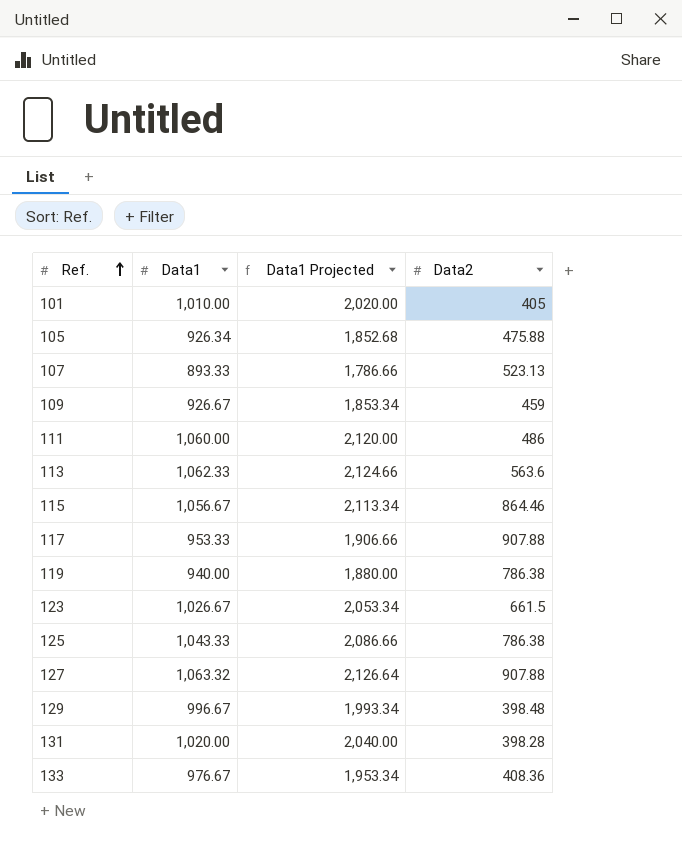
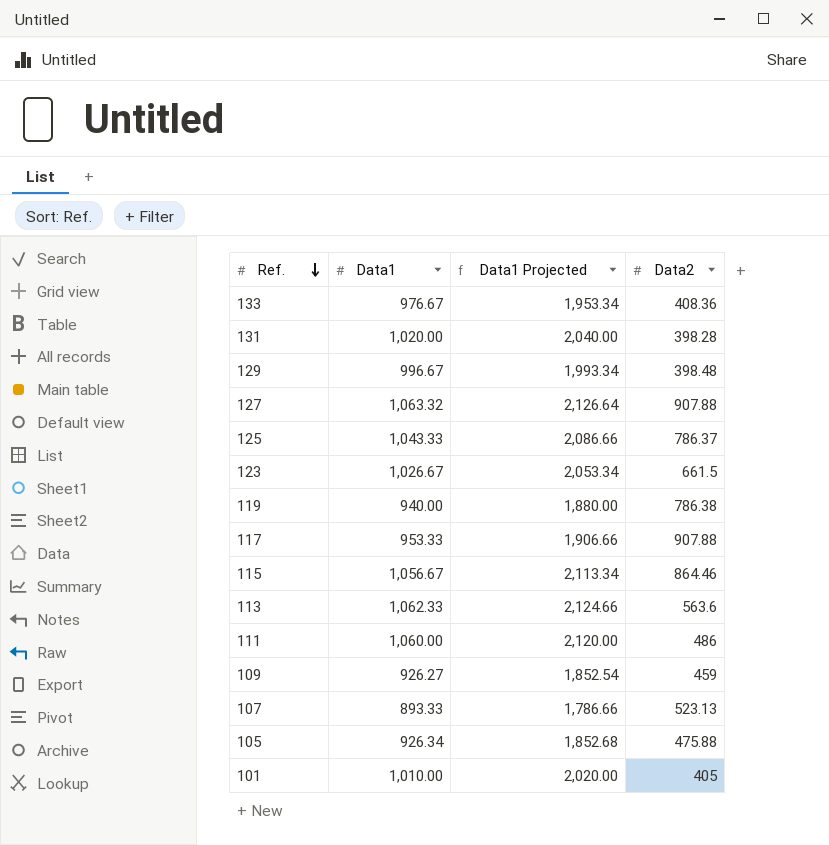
row order: Ref. ascending -> Ref. descending
125 | Data2: 786.38 -> 786.37
109 | Data1: 926.67 -> 926.27
109 | Data1 Projected: 1,853.34 -> 1,852.54

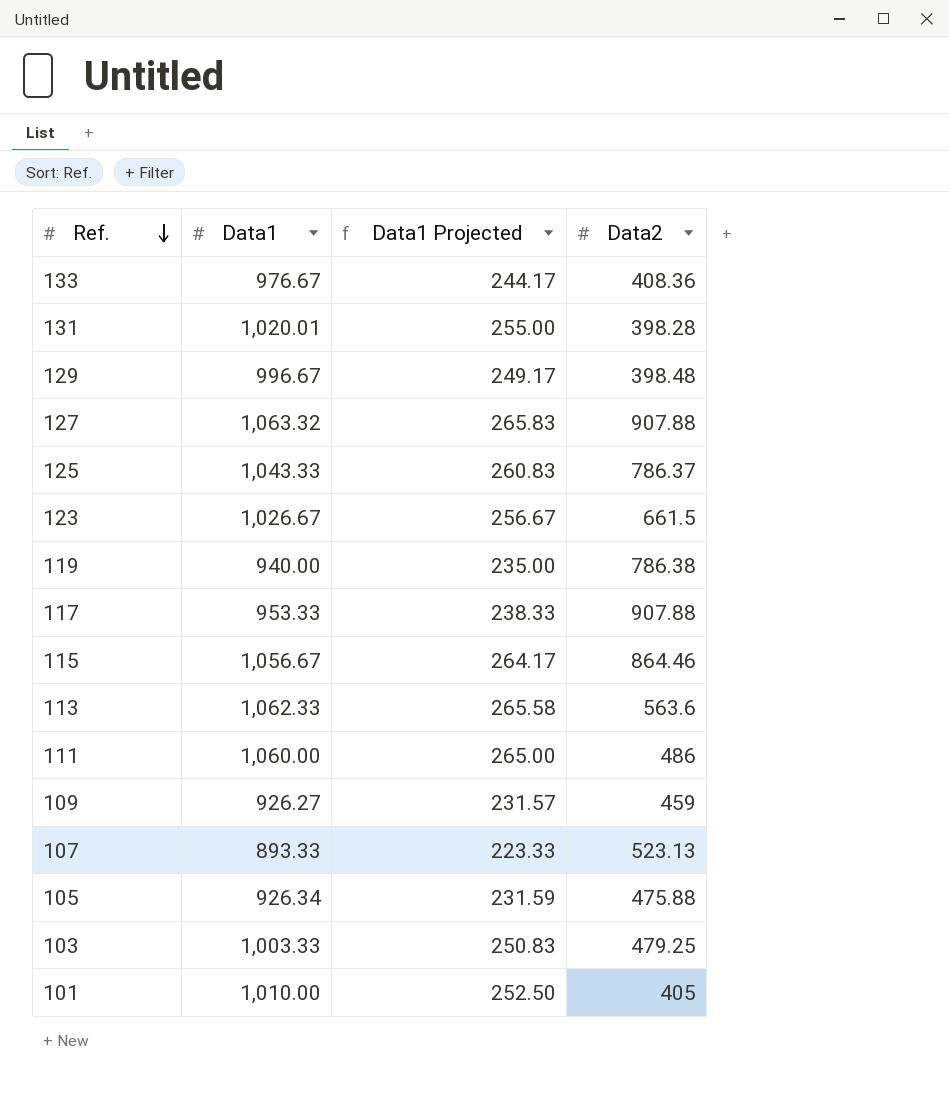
column Data1 Projected | formula: [Data1] * 2 -> [Data1] * 0.25
131 | Data1: 1,020.00 -> 1,020.01
row 103: none -> 1,003.33 | 250.83 | 479.25

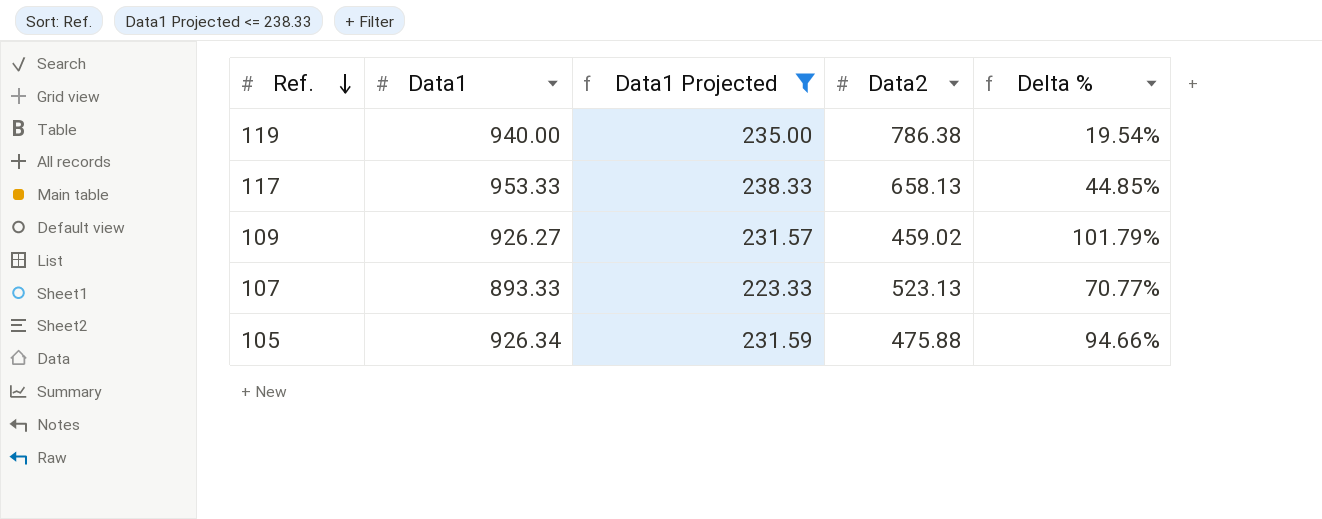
filter: none -> Data1 Projected <= 238.33
column Delta % | formula: none -> ([Data1] - [Data2]) / [Data2]
117 | Data2: 907.88 -> 658.13
109 | Data2: 459 -> 459.02

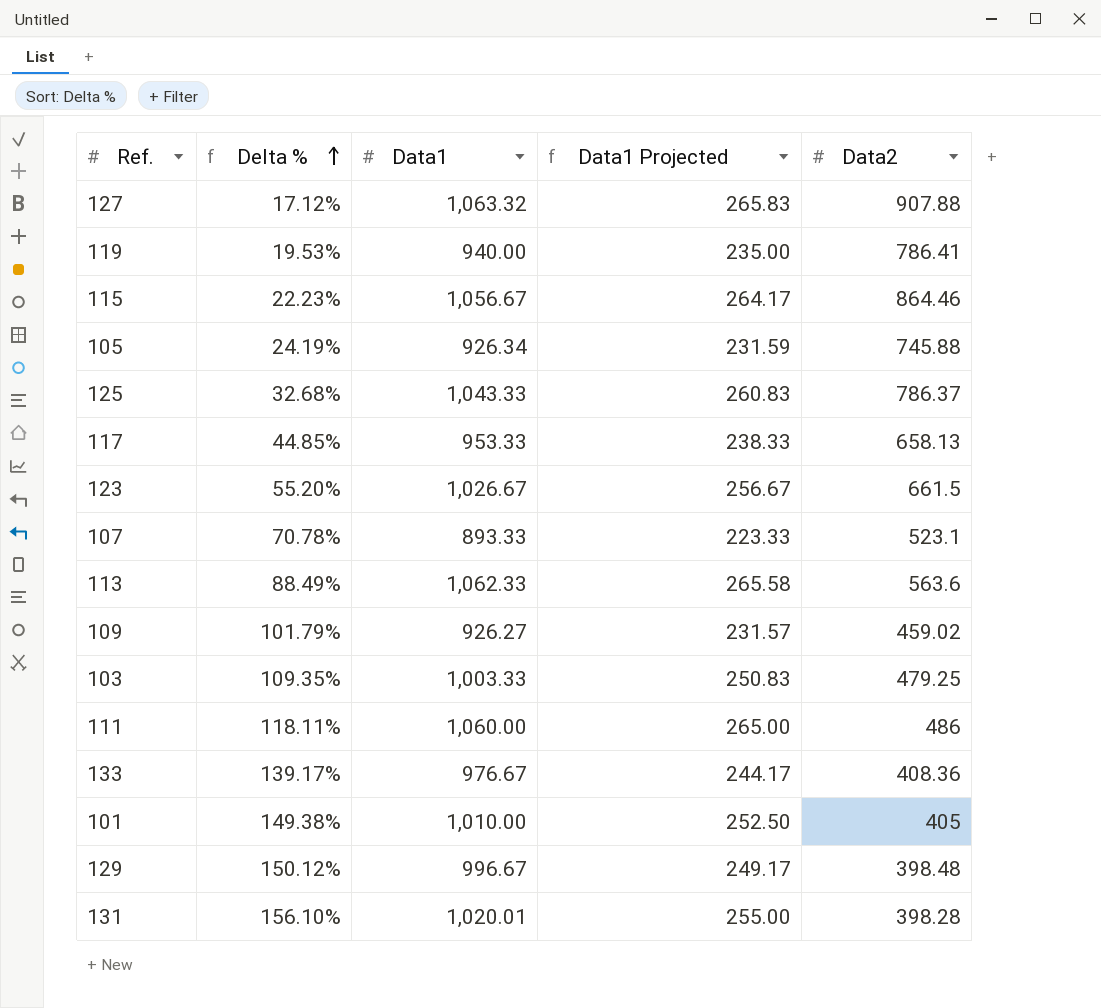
filter: Data1 Projected <= 238.33 -> none
row order: Ref. descending -> Delta % ascending
column Delta % | position: 5 -> 2
119 | Delta %: 19.54% -> 19.53%
119 | Data2: 786.38 -> 786.41
105 | Delta %: 94.66% -> 24.19%
105 | Data2: 475.88 -> 745.88
107 | Delta %: 70.77% -> 70.78%
107 | Data2: 523.13 -> 523.1

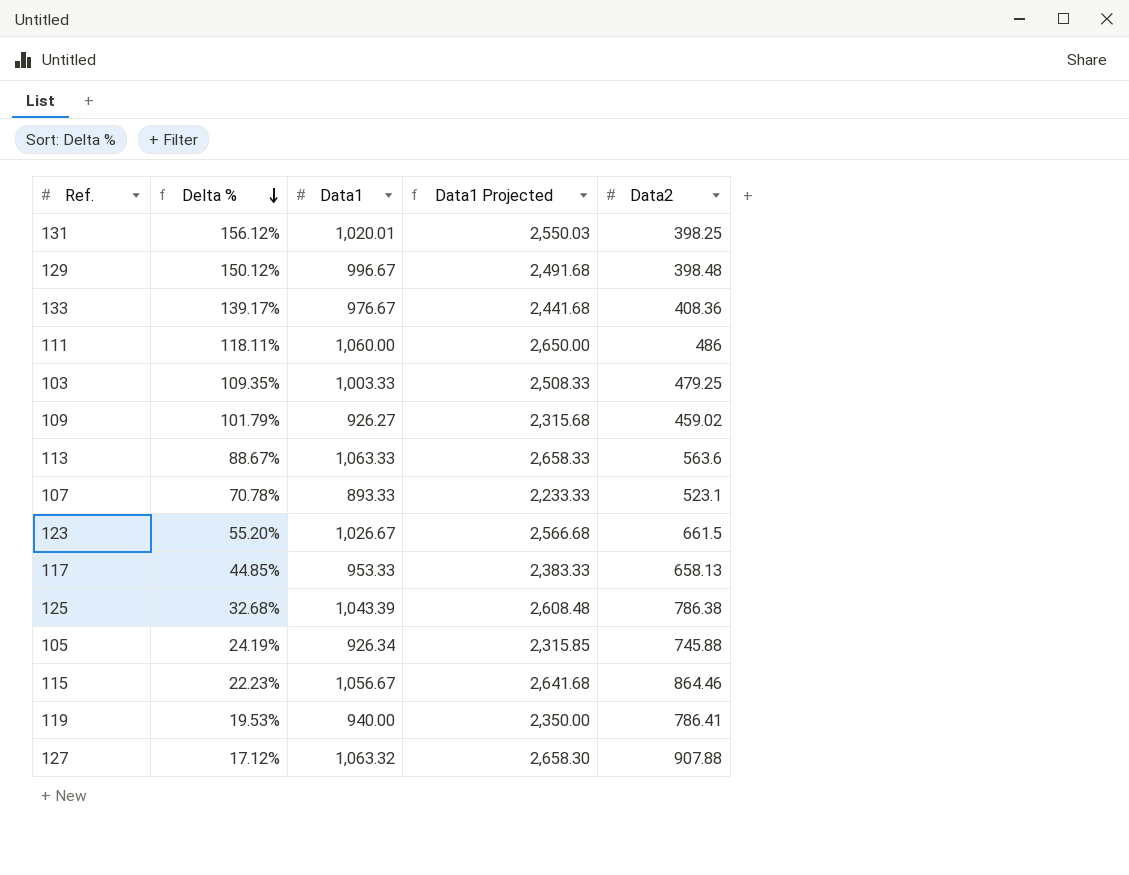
row order: Delta % ascending -> Delta % descending
column Data1 Projected | formula: [Data1] * 0.25 -> [Data1] * 2.5
row 101: 149.38% | 1,010.00 | 252.50 | 405 -> none
131 | Delta %: 156.10% -> 156.12%
131 | Data2: 398.28 -> 398.25
113 | Delta %: 88.49% -> 88.67%
113 | Data1: 1,062.33 -> 1,063.33
125 | Data1: 1,043.33 -> 1,043.39
125 | Data2: 786.37 -> 786.38

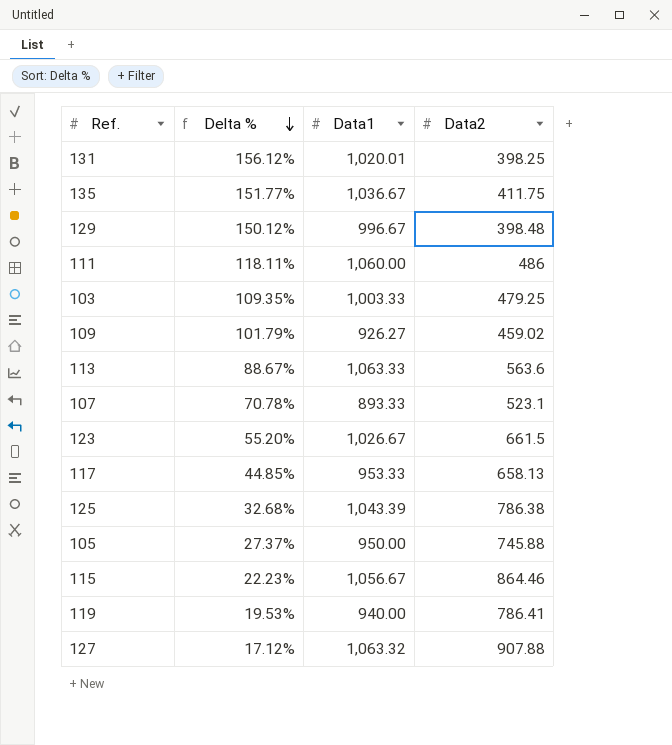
column Data1 Projected | formula: [Data1] * 2.5 -> none
row 133: 139.17% | 976.67 | 2,441.68 | 408.36 -> none
row 135: none -> 151.77% | 1,036.67 | 411.75
105 | Delta %: 24.19% -> 27.37%
105 | Data1: 926.34 -> 950.00

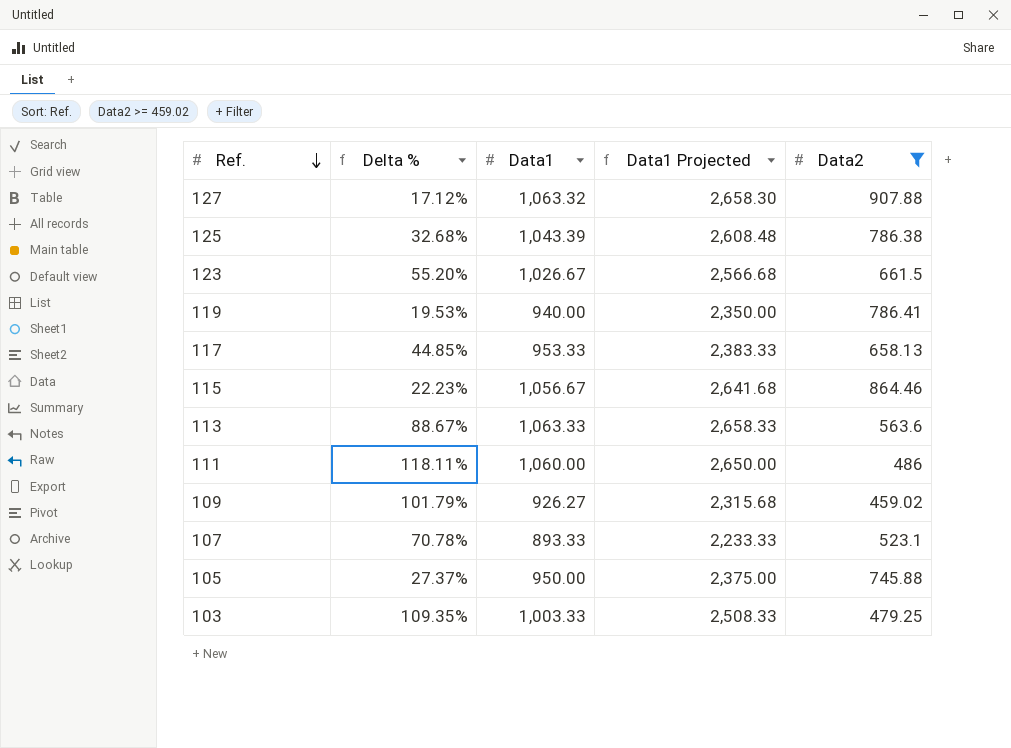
filter: none -> Data2 >= 459.02
row order: Delta % descending -> Ref. descending
column Data1 Projected | formula: none -> [Data1] * 2.5

